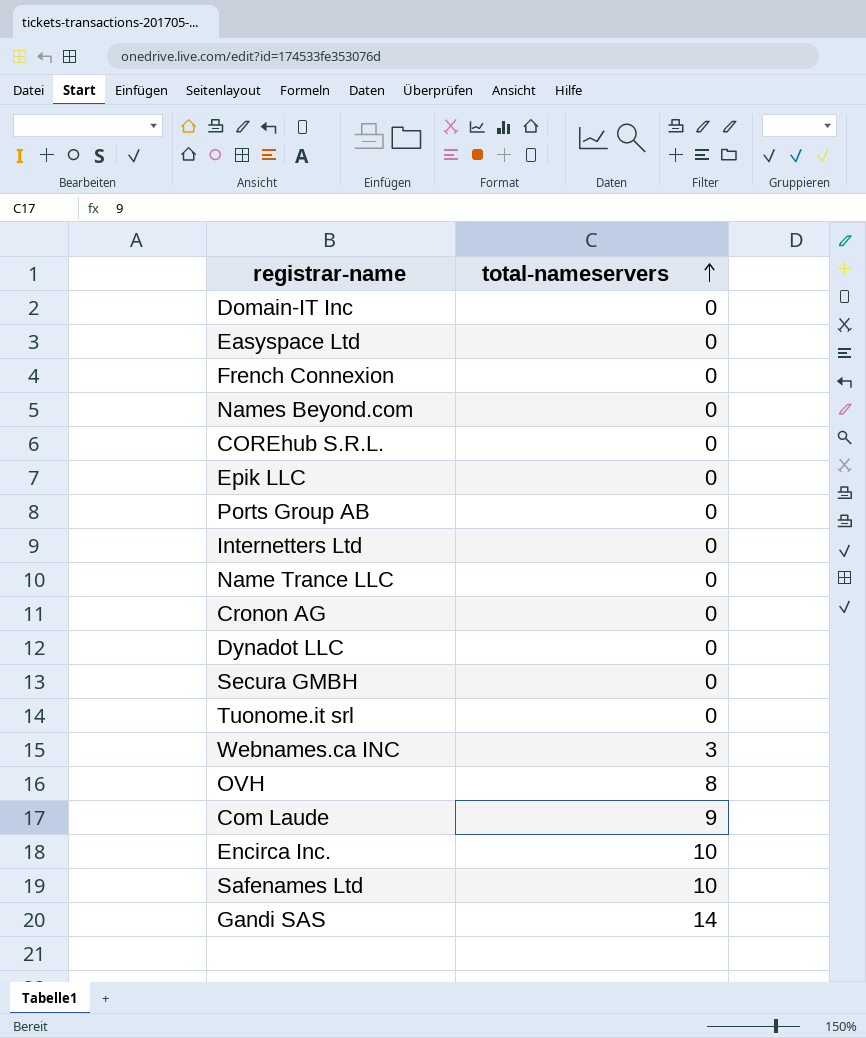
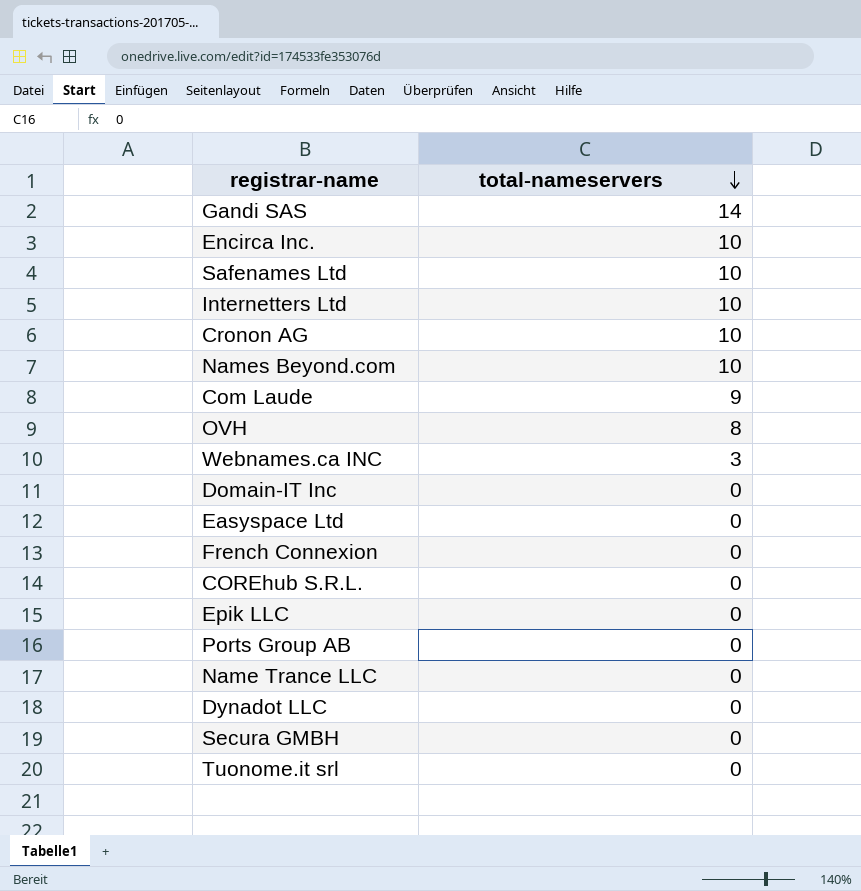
row order: total-nameservers ascending -> total-nameservers descending
Internetters Ltd | total-nameservers: 0 -> 10
Cronon AG | total-nameservers: 0 -> 10
Names Beyond.com | total-nameservers: 0 -> 10

